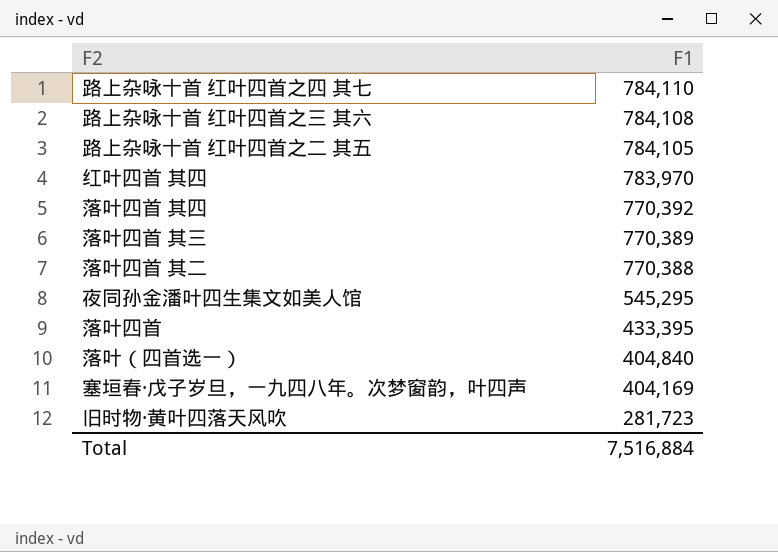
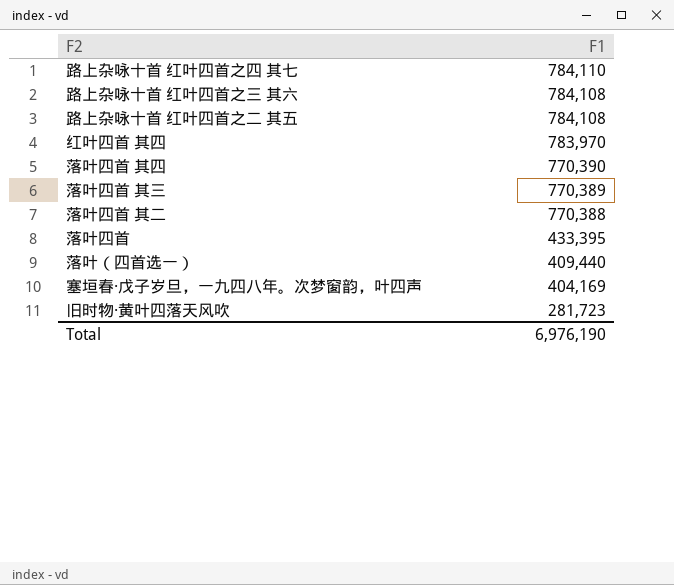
row 夜同孙金潘叶四生集文如美人馆: 545,295 -> none
路上杂咏十首 红叶四首之二 其五 | F1: 784,105 -> 784,108
落叶四首 其四 | F1: 770,392 -> 770,390
落叶（四首选一） | F1: 404,840 -> 409,440
Total | F1: 7,516,884 -> 6,976,190

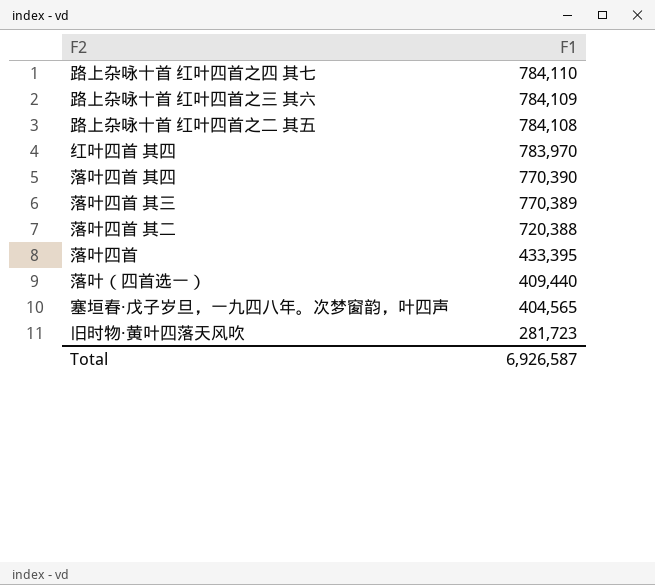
路上杂咏十首 红叶四首之三 其六 | F1: 784,108 -> 784,109
落叶四首 其二 | F1: 770,388 -> 720,388
塞垣春·戊子岁旦，一九四八年。次梦窗韵，叶四声 | F1: 404,169 -> 404,565
Total | F1: 6,976,190 -> 6,926,587

